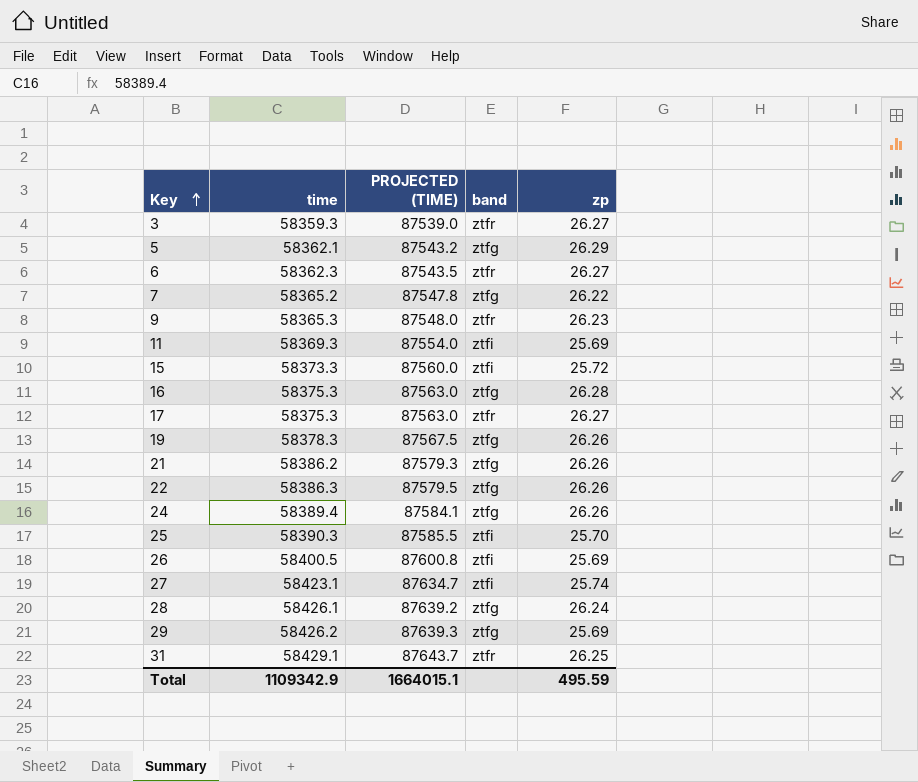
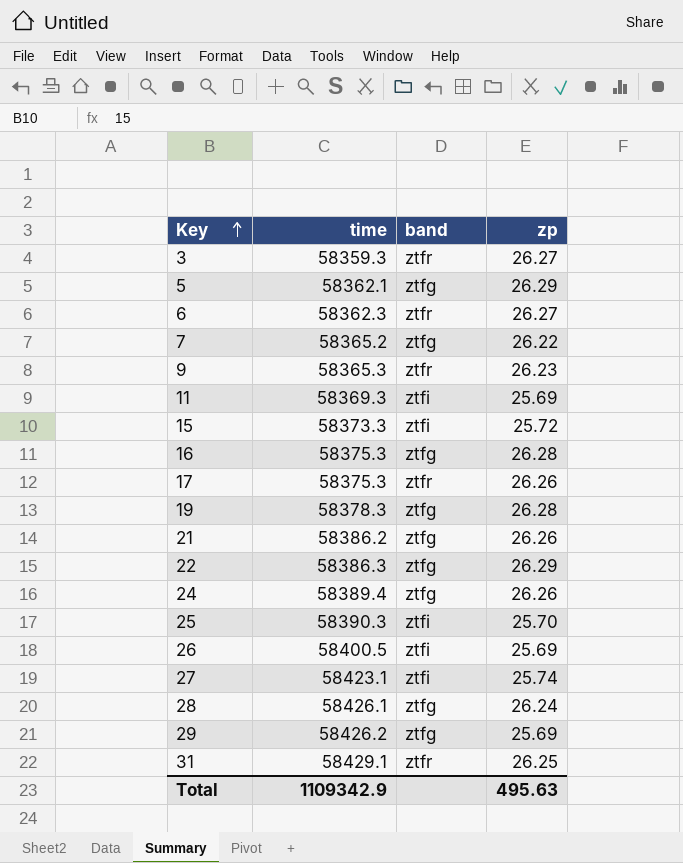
column PROJECTED (TIME) | formula: [time] * 1.5 -> none
17 | zp: 26.27 -> 26.26
19 | zp: 26.26 -> 26.28
22 | zp: 26.26 -> 26.29
Total | zp: 495.59 -> 495.63

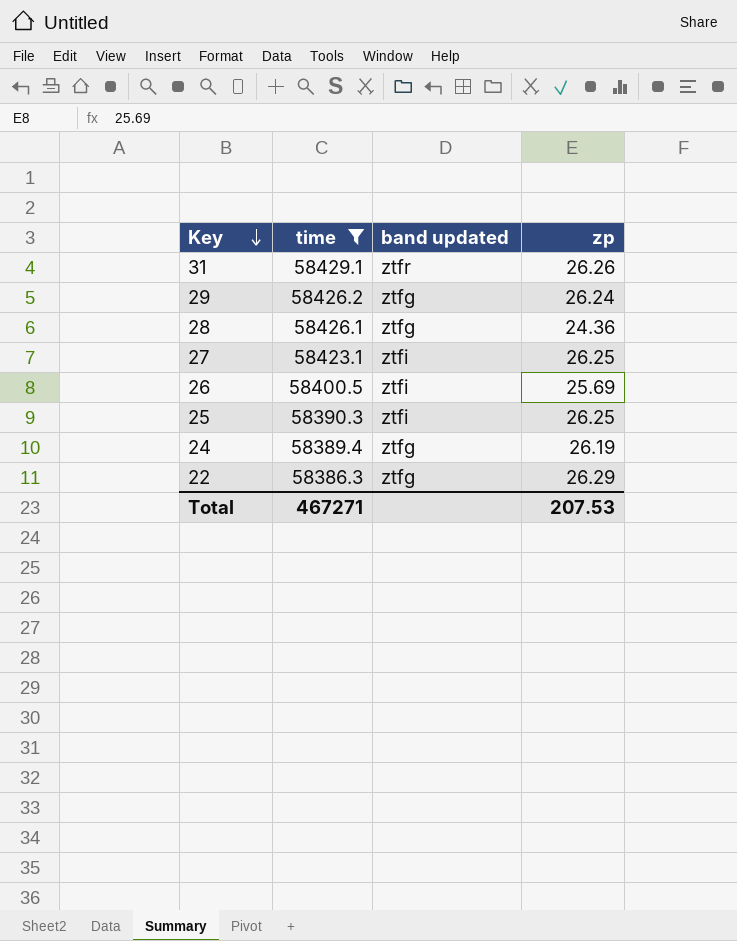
filter: none -> time >= 58386.3
row order: Key ascending -> Key descending
column name: band -> band updated
31 | zp: 26.25 -> 26.26
29 | zp: 25.69 -> 26.24
28 | zp: 26.24 -> 24.36
27 | zp: 25.74 -> 26.25
25 | zp: 25.70 -> 26.25
24 | zp: 26.26 -> 26.19
Total | time: 1109342.9 -> 467271
Total | zp: 495.63 -> 207.53

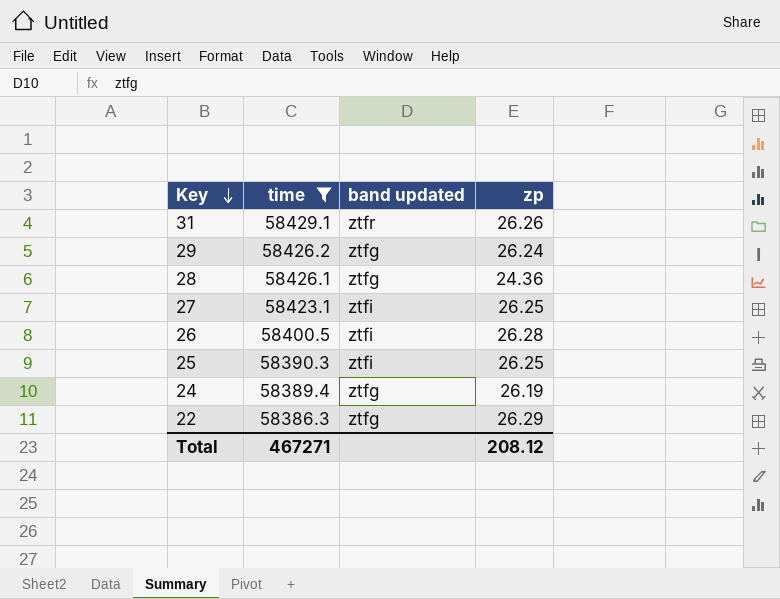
26 | zp: 25.69 -> 26.28
Total | zp: 207.53 -> 208.12

